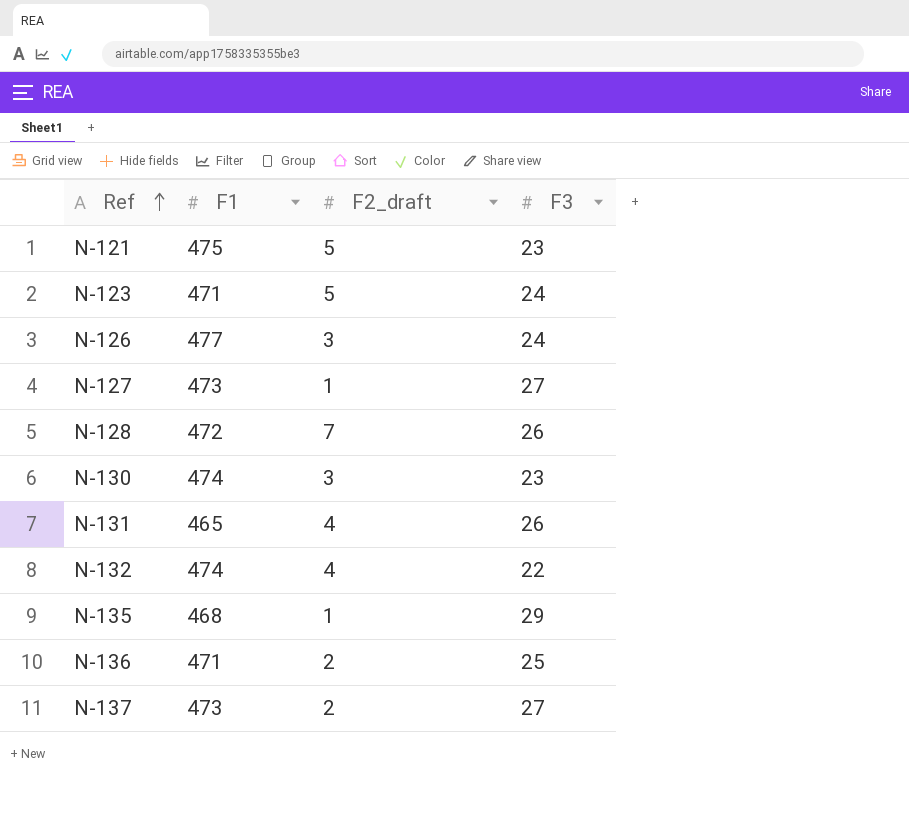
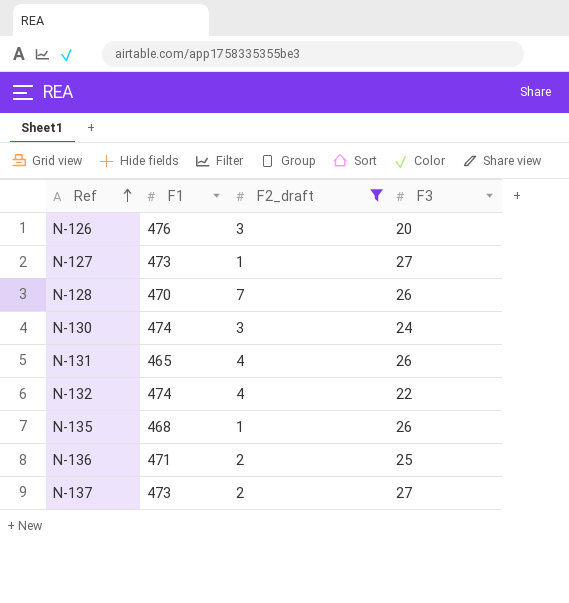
filter: none -> F2_draft != 5
N-126 | F1: 477 -> 476
N-126 | F3: 24 -> 20
N-128 | F1: 472 -> 470
N-130 | F3: 23 -> 24
N-135 | F3: 29 -> 26

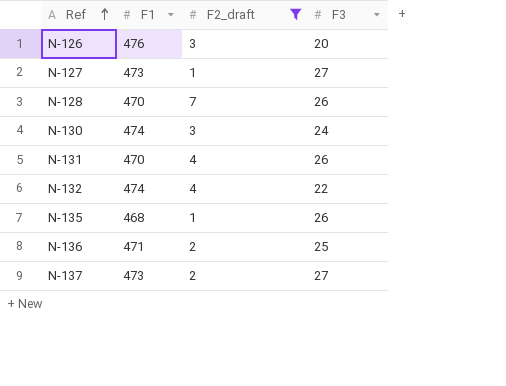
N-131 | F1: 465 -> 470

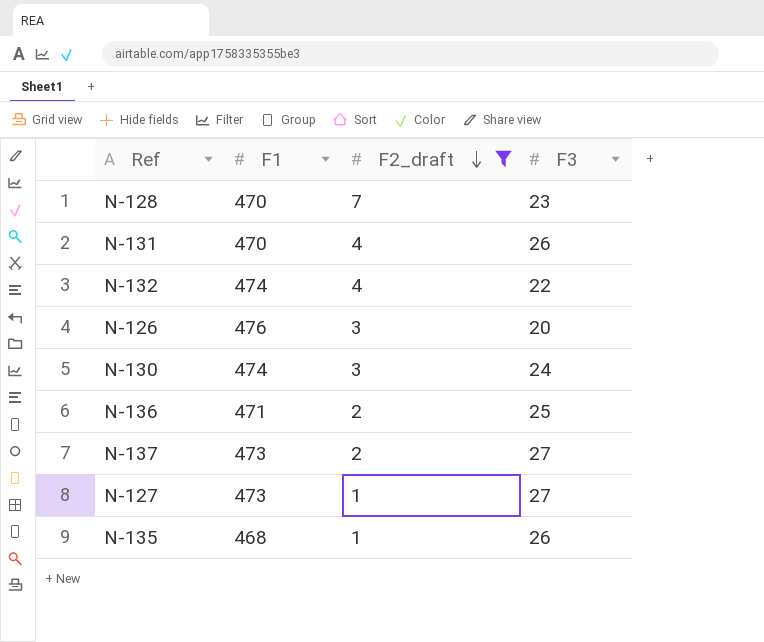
row order: Ref ascending -> F2_draft descending
N-128 | F3: 26 -> 23

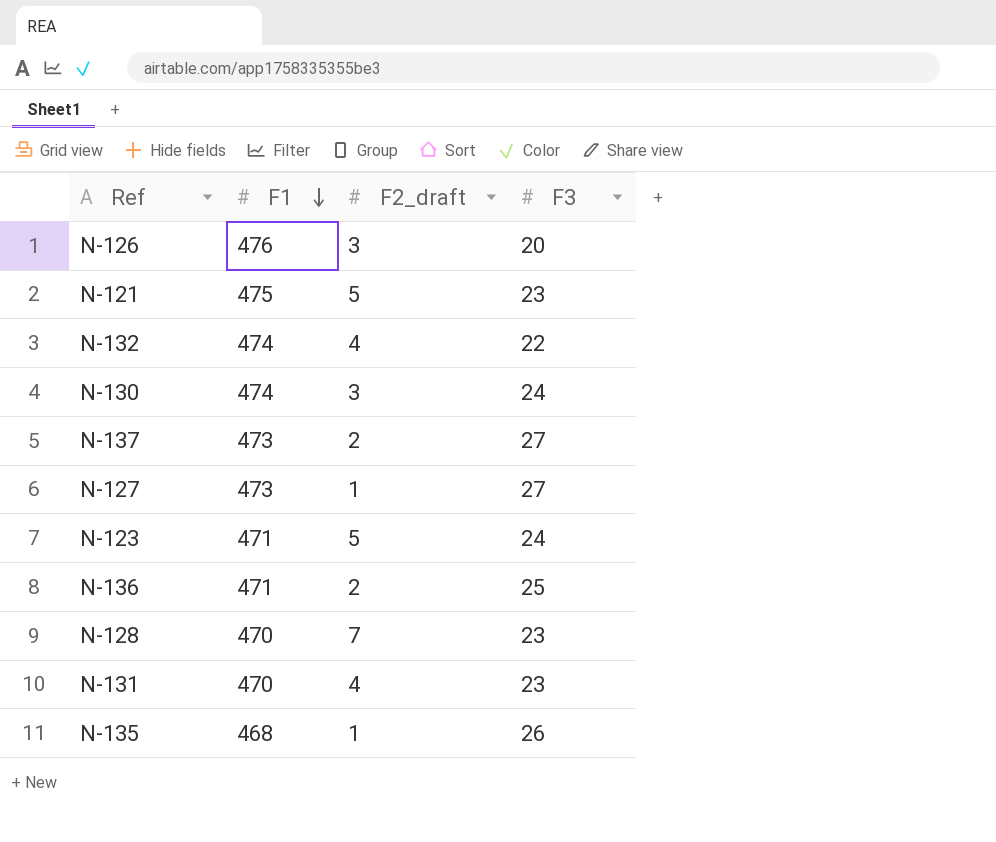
filter: F2_draft != 5 -> none
row order: F2_draft descending -> F1 descending
N-131 | F3: 26 -> 23

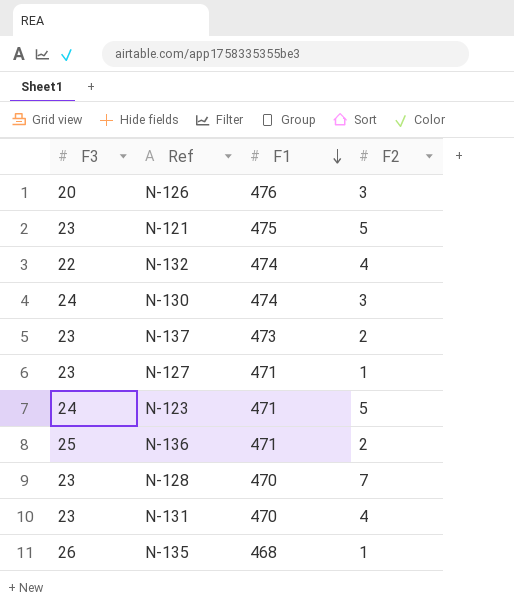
column F3 | position: 4 -> 1
column name: F2_draft -> F2
N-137 | F3: 27 -> 23
N-127 | F3: 27 -> 23
N-127 | F1: 473 -> 471

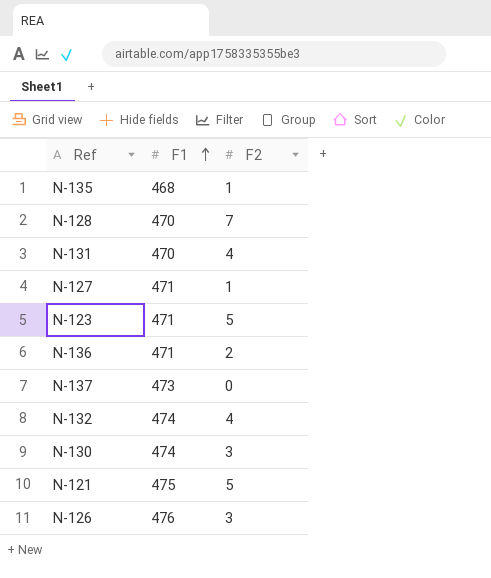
row order: F1 descending -> F1 ascending
column F3 | position: 1 -> none
N-137 | F2: 2 -> 0

